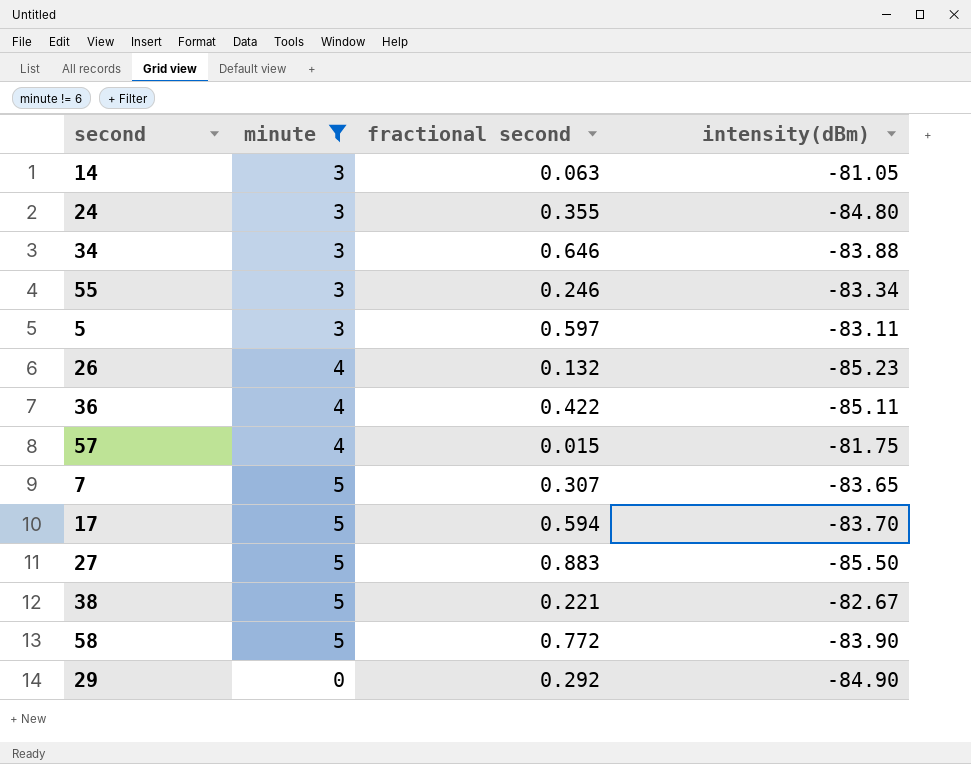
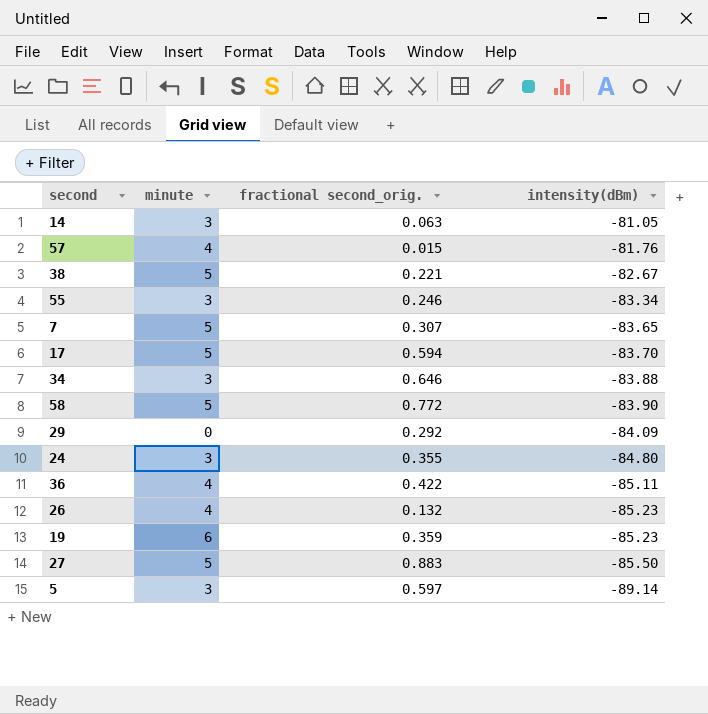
filter: minute != 6 -> none
row order: none -> intensity(dBm) descending
column name: fractional second -> fractional second_orig.
57 | intensity(dBm): -81.75 -> -81.76
29 | intensity(dBm): -84.90 -> -84.09
5 | intensity(dBm): -83.11 -> -89.14

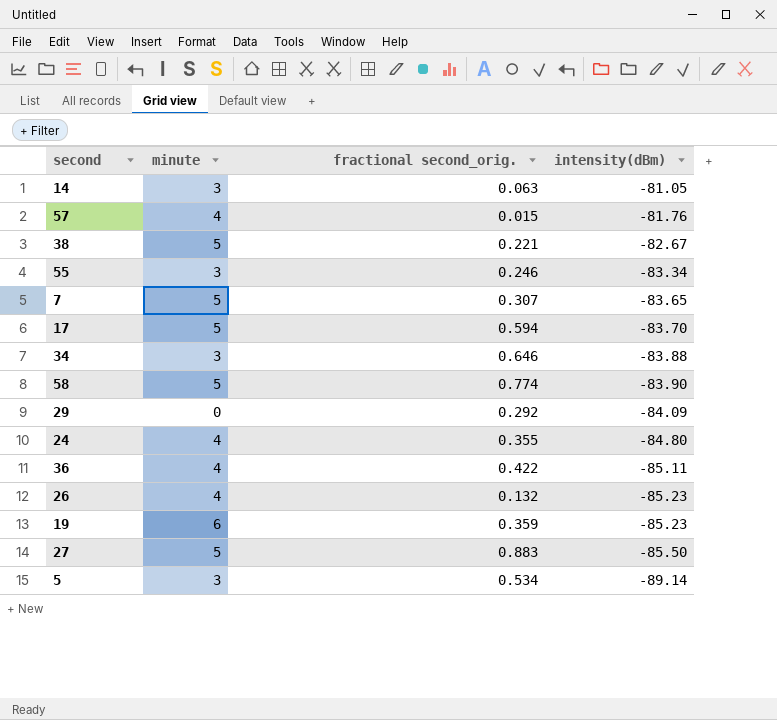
58 | fractional second_orig.: 0.772 -> 0.774
24 | minute: 3 -> 4
5 | fractional second_orig.: 0.597 -> 0.534

